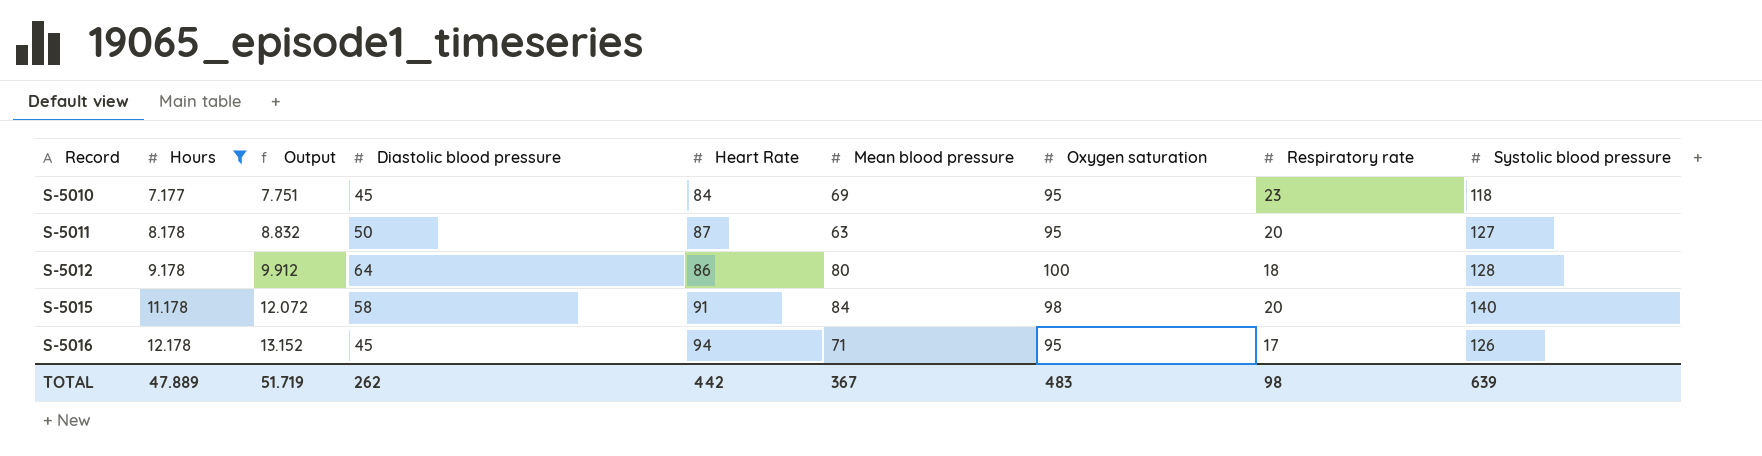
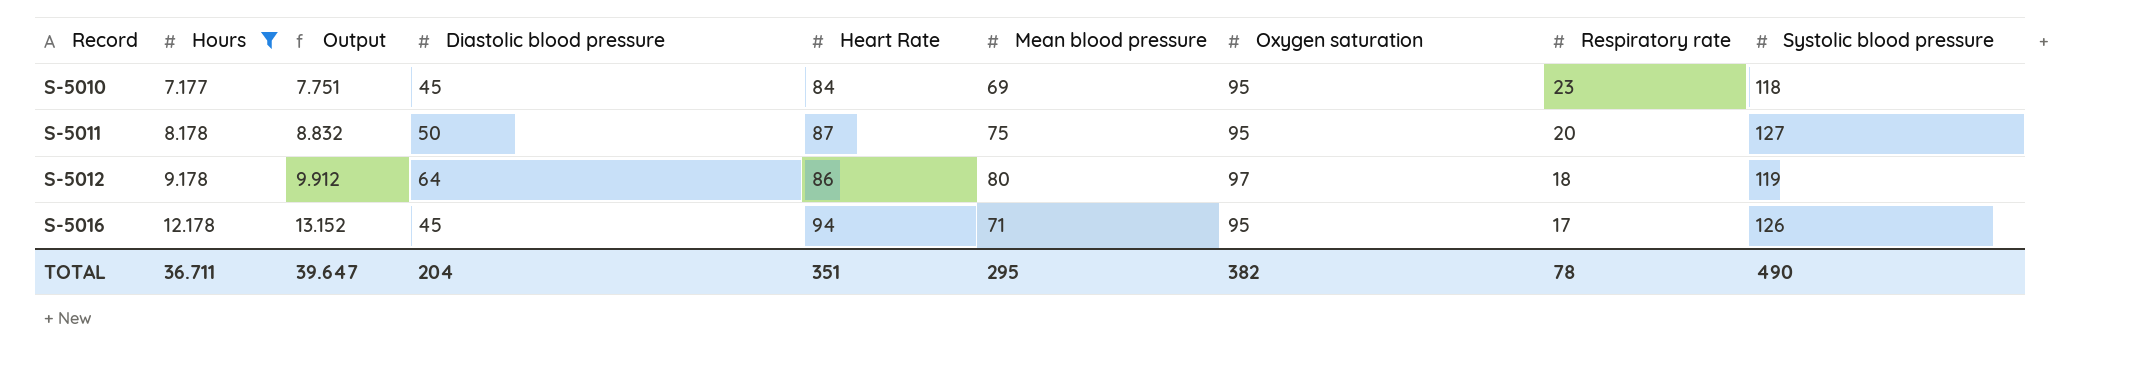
row S-5015: 11.178 | 12.072 | 58 | 91 | 84 | 98 | 20 | 140 -> none
S-5011 | Mean blood pressure: 63 -> 75
S-5012 | Oxygen saturation: 100 -> 97
S-5012 | Systolic blood pressure: 128 -> 119
TOTAL | Hours: 47.889 -> 36.711
TOTAL | Output: 51.719 -> 39.647
TOTAL | Diastolic blood pressure: 262 -> 204
TOTAL | Heart Rate: 442 -> 351
TOTAL | Mean blood pressure: 367 -> 295
TOTAL | Oxygen saturation: 483 -> 382
TOTAL | Respiratory rate: 98 -> 78
TOTAL | Systolic blood pressure: 639 -> 490

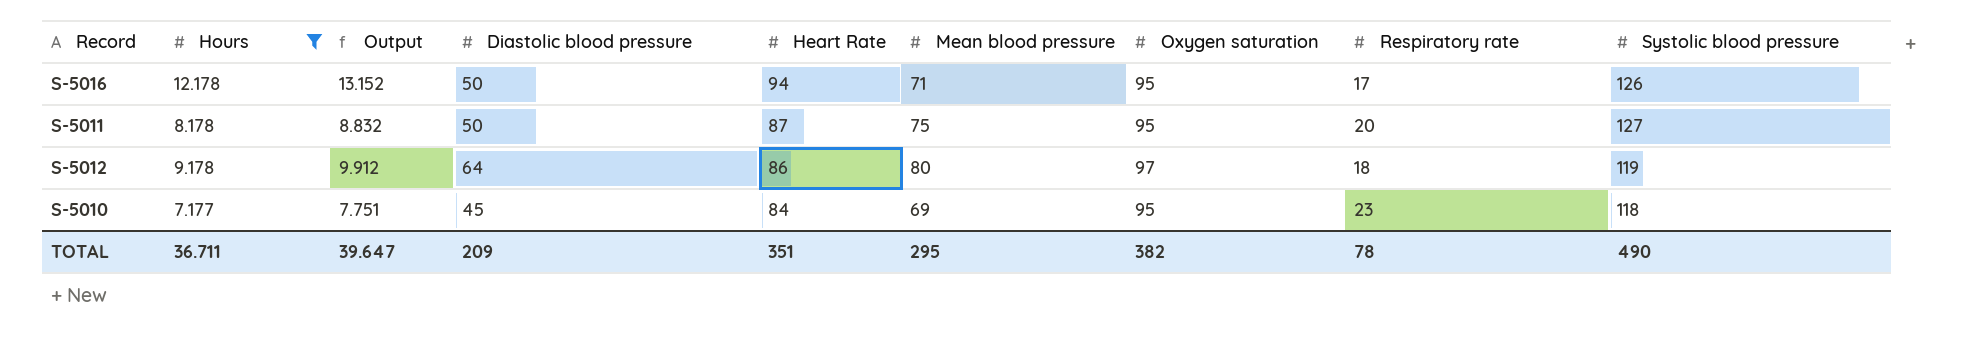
row order: Record ascending -> Heart Rate descending
S-5016 | Diastolic blood pressure: 45 -> 50
TOTAL | Diastolic blood pressure: 204 -> 209

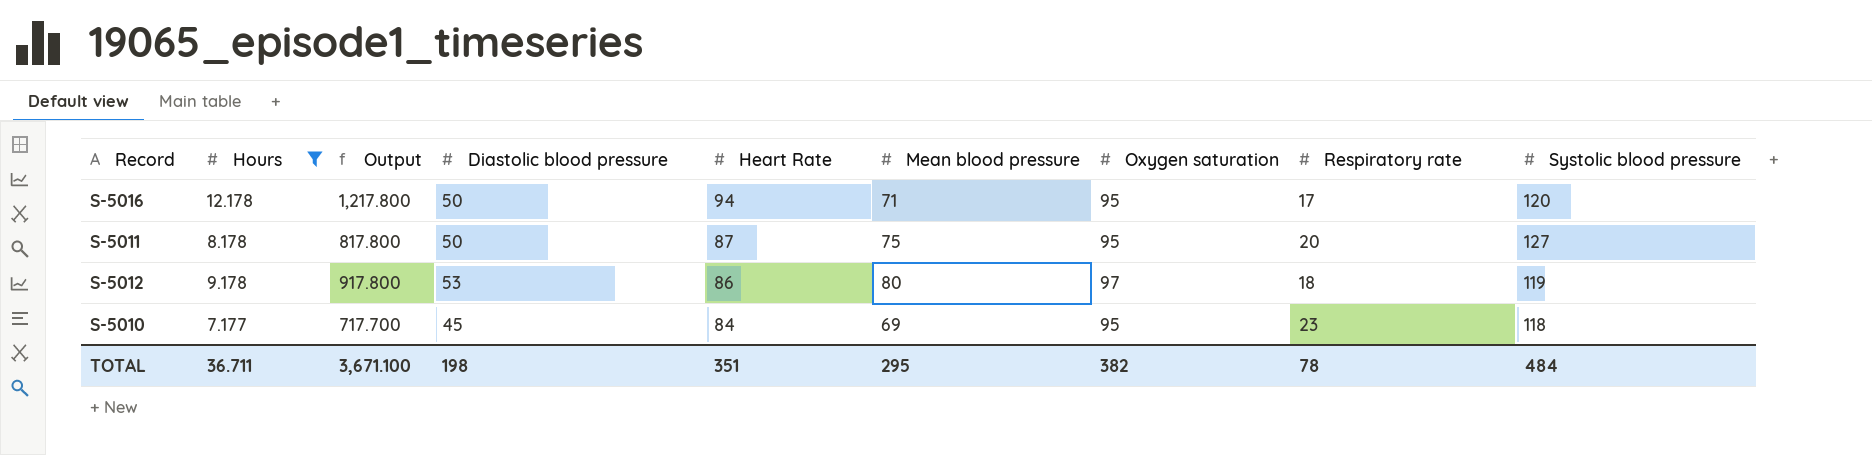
column Output | formula: [Hours] * 1.08 -> [Hours] * 100
S-5016 | Systolic blood pressure: 126 -> 120
S-5012 | Diastolic blood pressure: 64 -> 53
TOTAL | Output: 39.647 -> 3,671.100
TOTAL | Diastolic blood pressure: 209 -> 198
TOTAL | Systolic blood pressure: 490 -> 484

